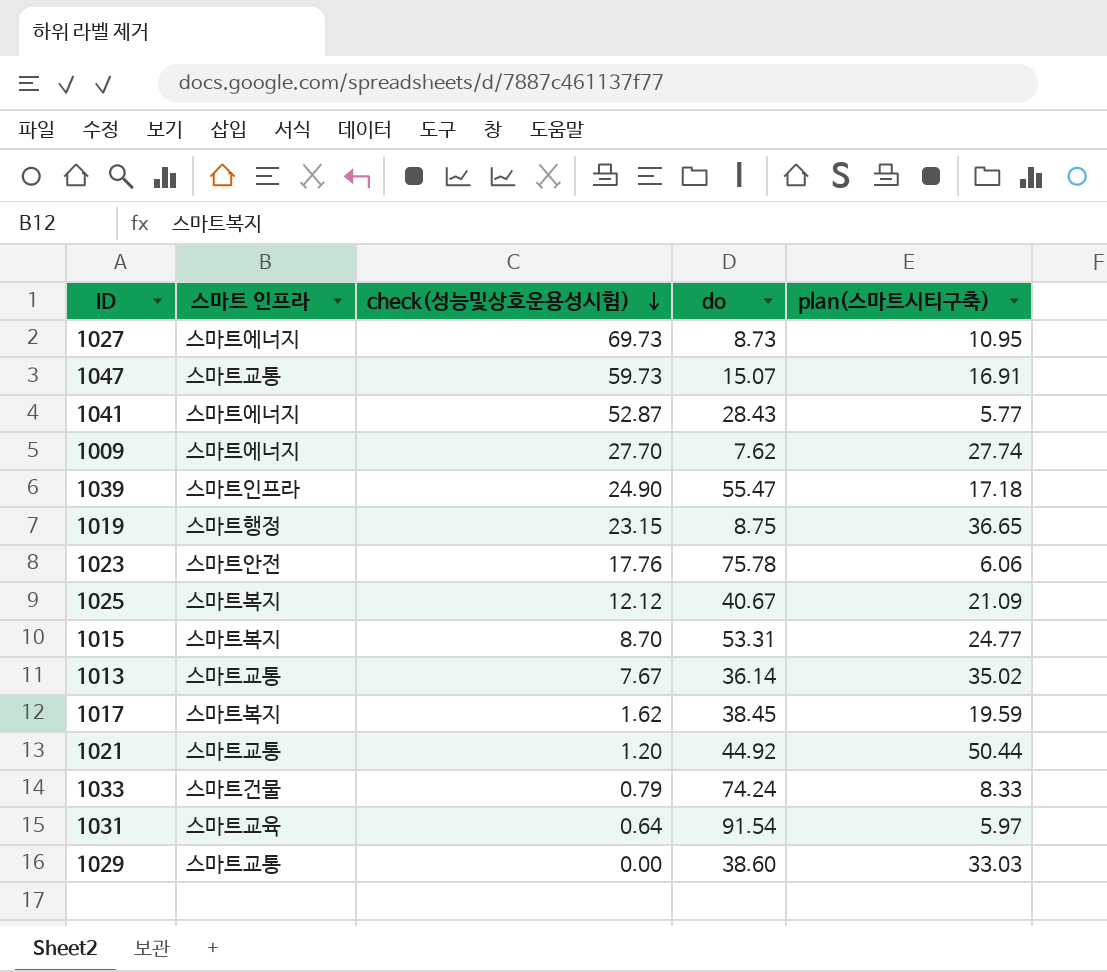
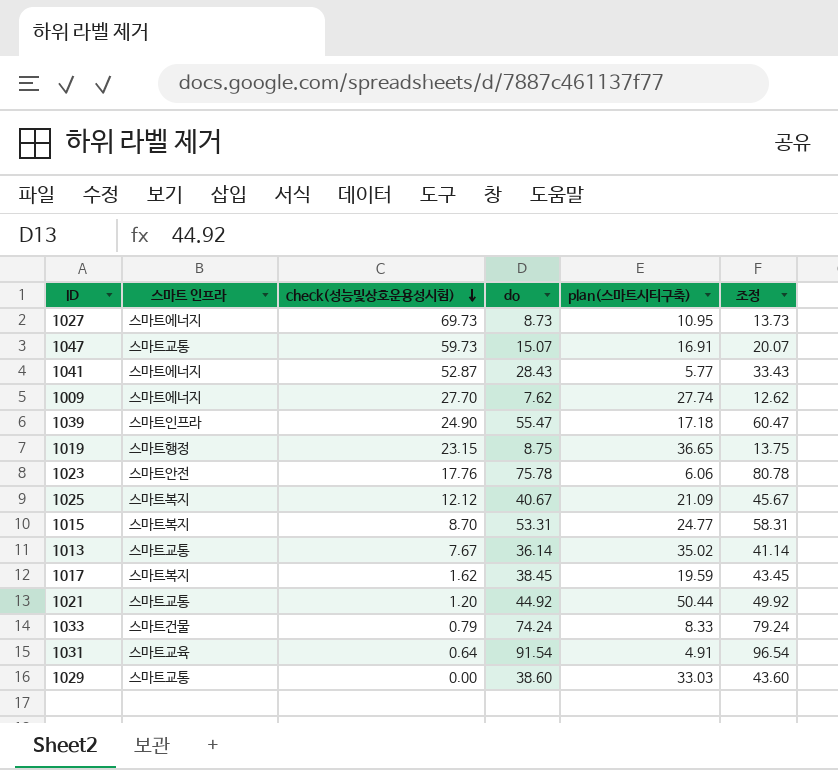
column 조정 | formula: none -> [do] + 5
1031 | plan(스마트시티구축): 5.97 -> 4.91

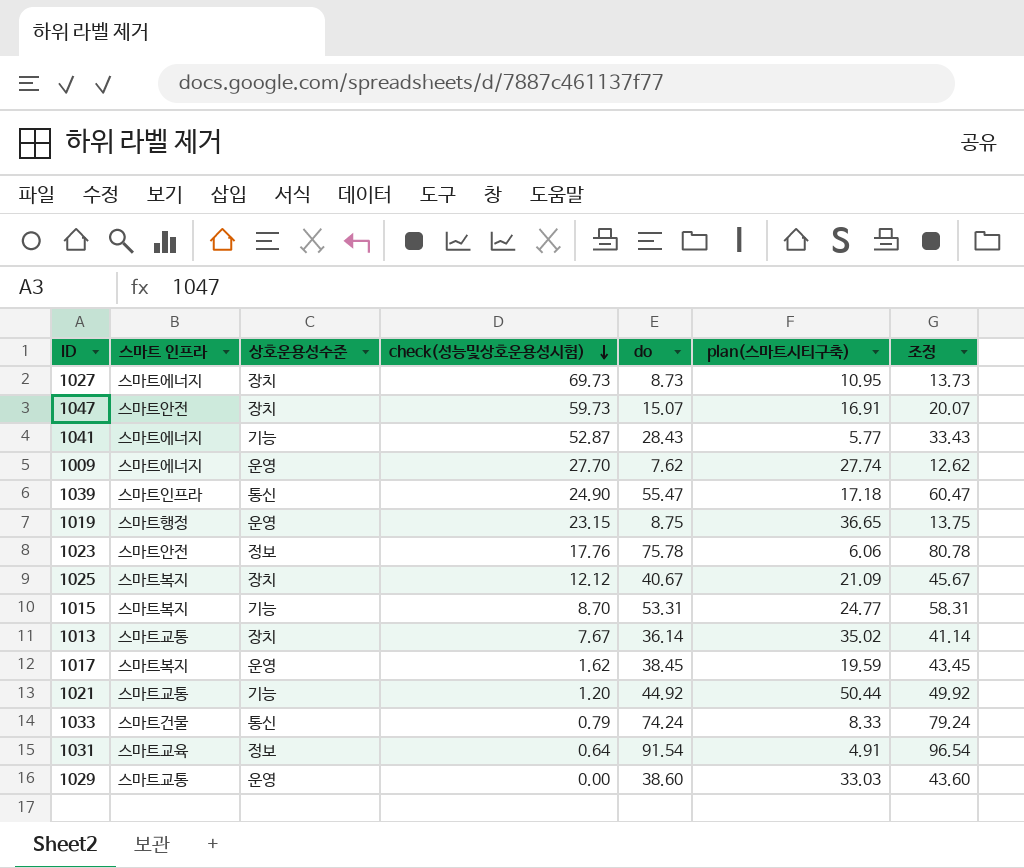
column 상호운용성수준 | position: none -> 3
1047 | 스마트 인프라: 스마트교통 -> 스마트안전

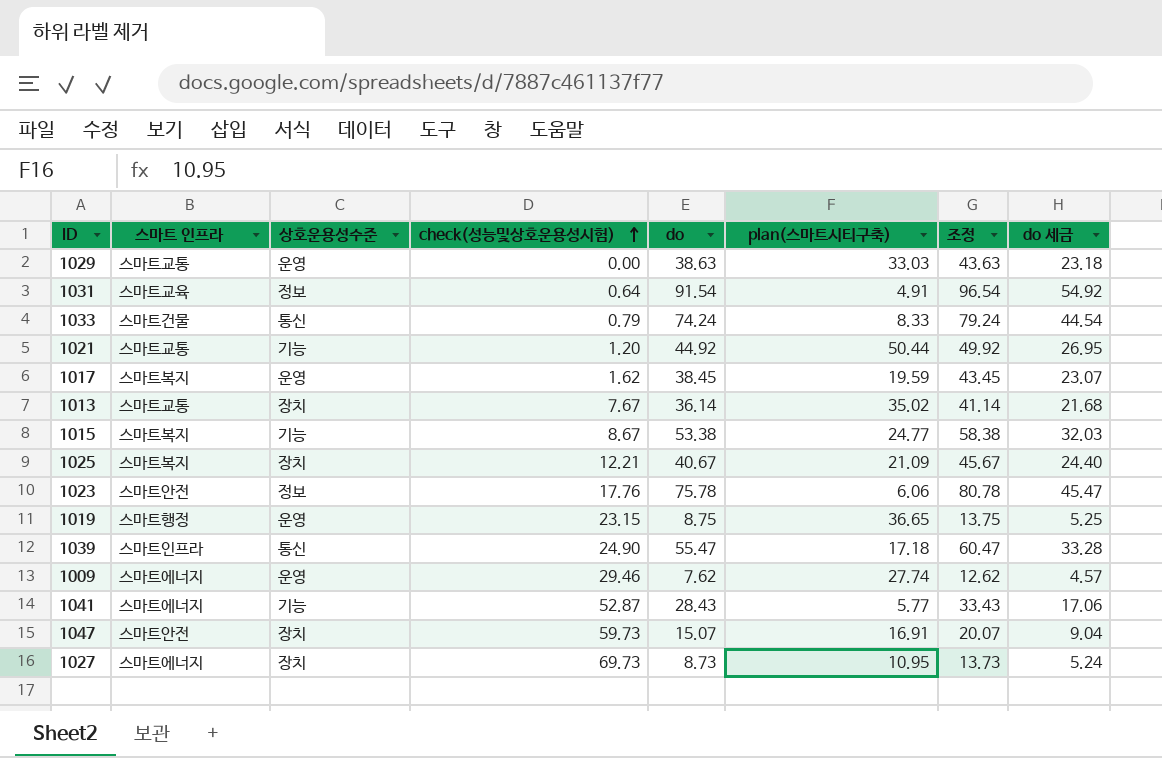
row order: check(성능및상호운용성시험) descending -> check(성능및상호운용성시험) ascending
column do 세금 | formula: none -> [do] * 0.6
1029 | do: 38.60 -> 38.63
1029 | 조정: 43.60 -> 43.63
1015 | check(성능및상호운용성시험): 8.70 -> 8.67
1015 | do: 53.31 -> 53.38
1015 | 조정: 58.31 -> 58.38
1025 | check(성능및상호운용성시험): 12.12 -> 12.21
1009 | check(성능및상호운용성시험): 27.70 -> 29.46

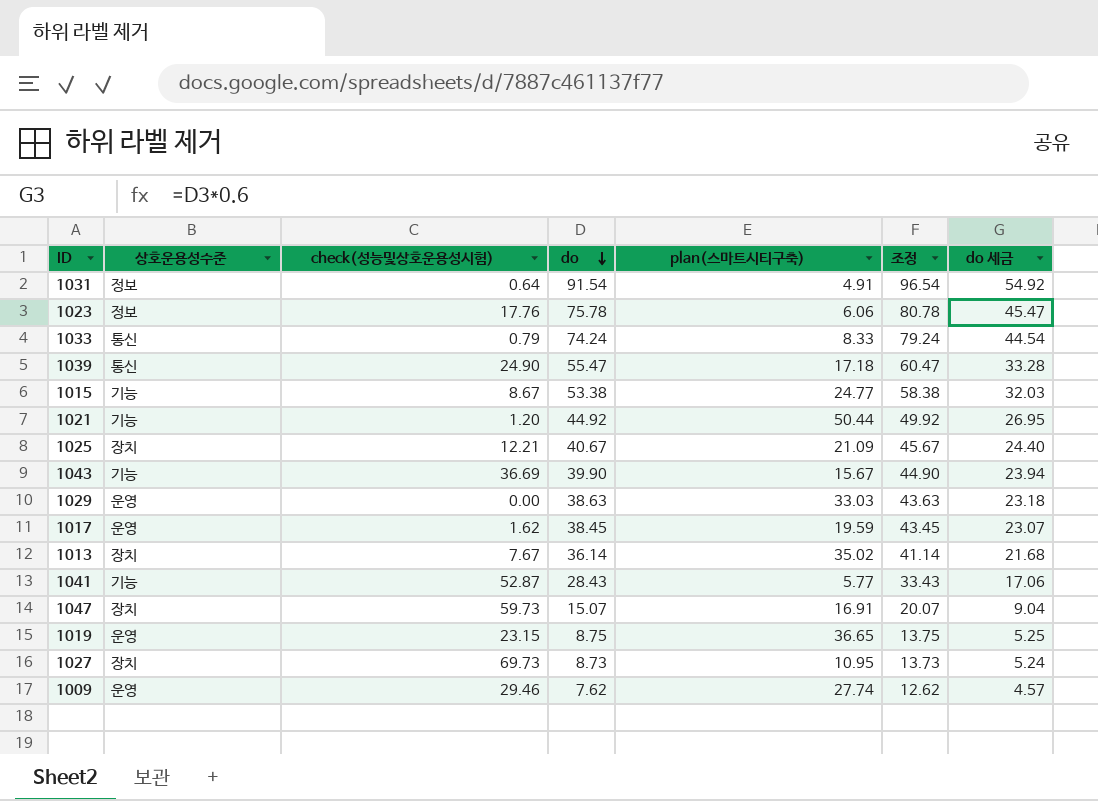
row order: check(성능및상호운용성시험) ascending -> do descending
column 스마트 인프라 | position: 2 -> none
row 1043: none -> 기능 | 36.69 | 39.90 | 15.67 | 44.90 | 23.94

